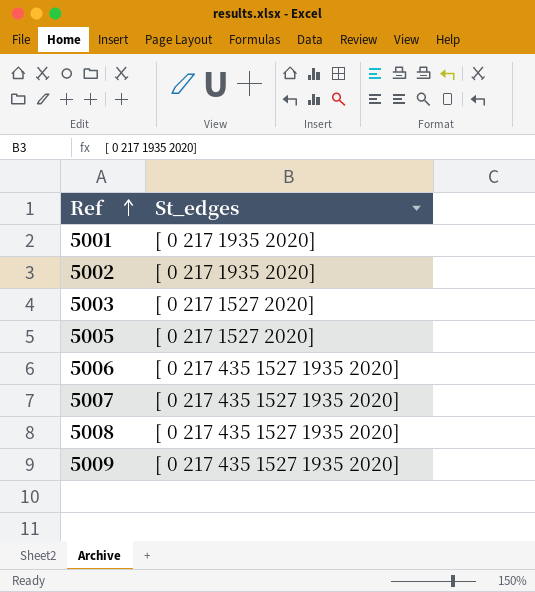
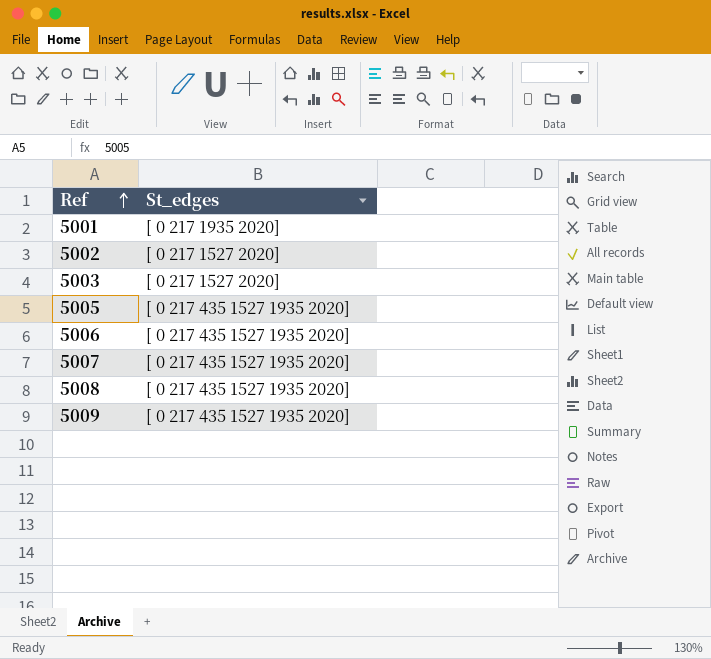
5002 | St_edges: [ 0 217 1935 2020] -> [ 0 217 1527 2020]
5005 | St_edges: [ 0 217 1527 2020] -> [ 0 217 435 1527 1935 2020]

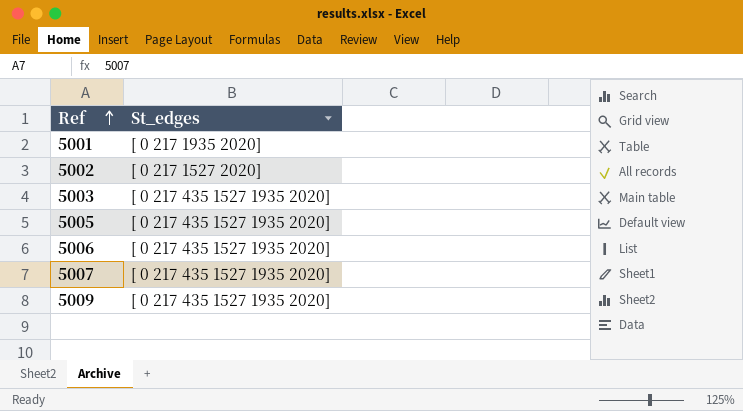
row 5008: [ 0 217 435 1527 1935 2020] -> none
5003 | St_edges: [ 0 217 1527 2020] -> [ 0 217 435 1527 1935 2020]

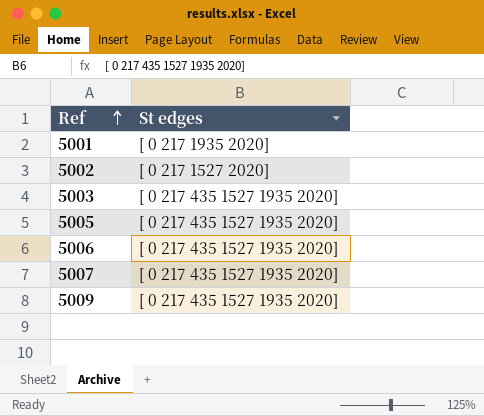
column name: St_edges -> St edges

